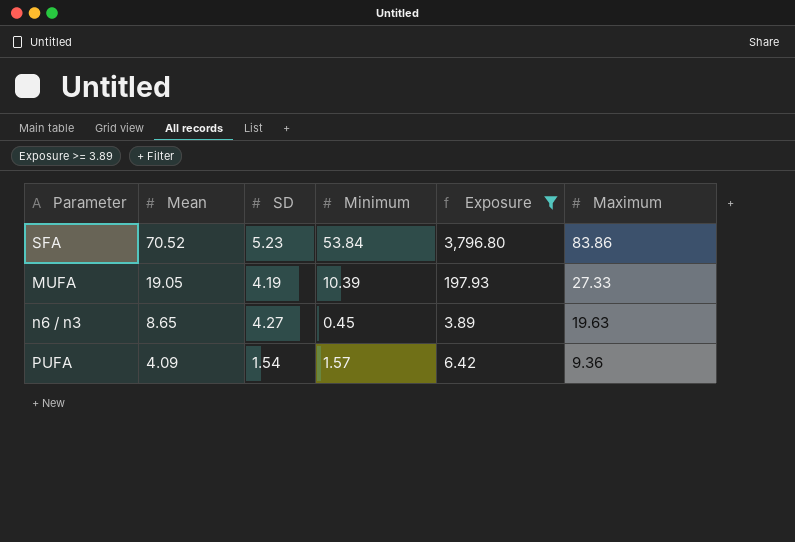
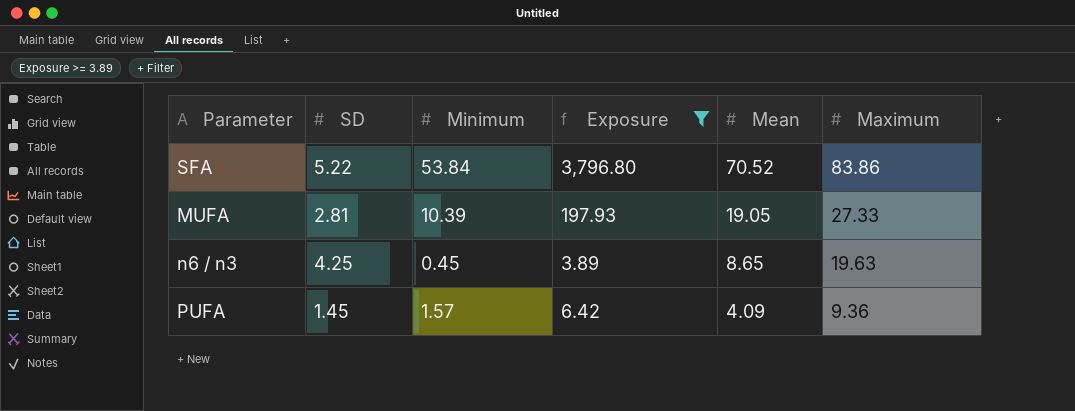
column Mean | position: 2 -> 5
SFA | SD: 5.23 -> 5.22
MUFA | SD: 4.19 -> 2.81
n6 / n3 | SD: 4.27 -> 4.25
PUFA | SD: 1.54 -> 1.45

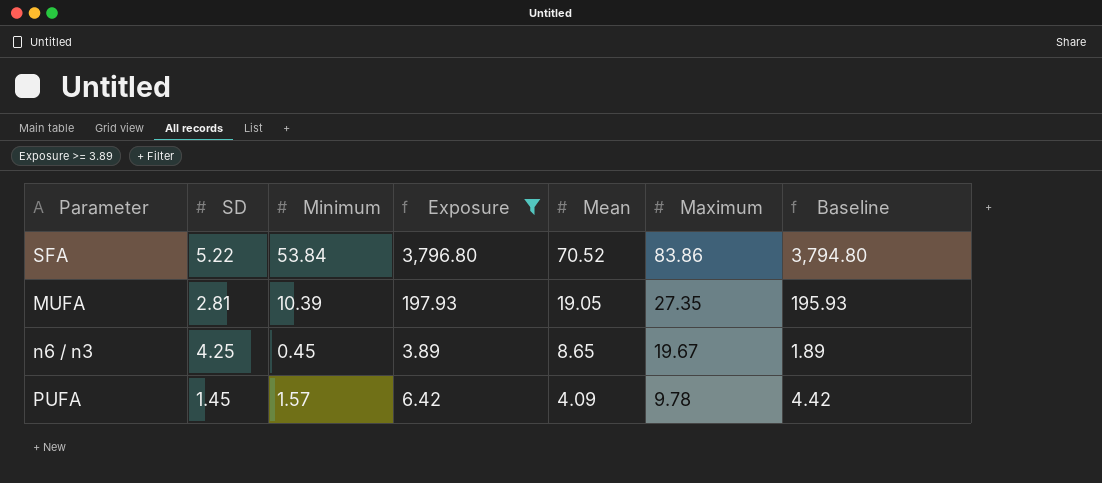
column Baseline | formula: none -> [Exposure] - 2
MUFA | Maximum: 27.33 -> 27.35
n6 / n3 | Maximum: 19.63 -> 19.67
PUFA | Maximum: 9.36 -> 9.78

